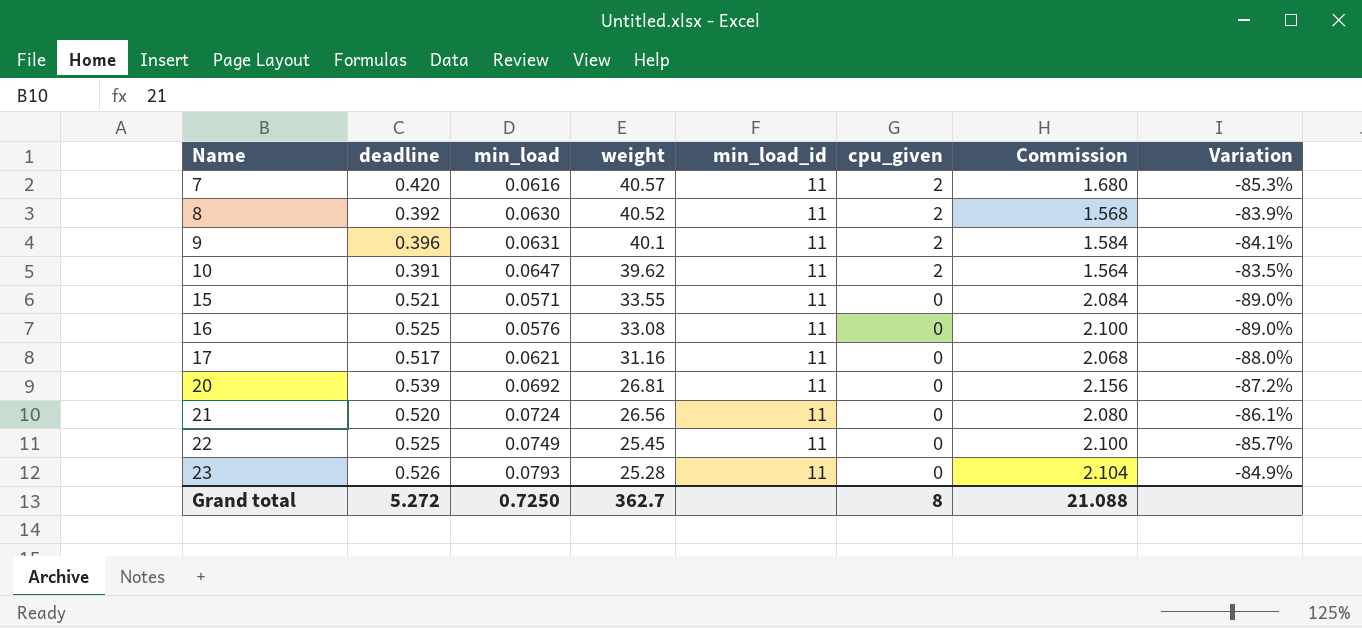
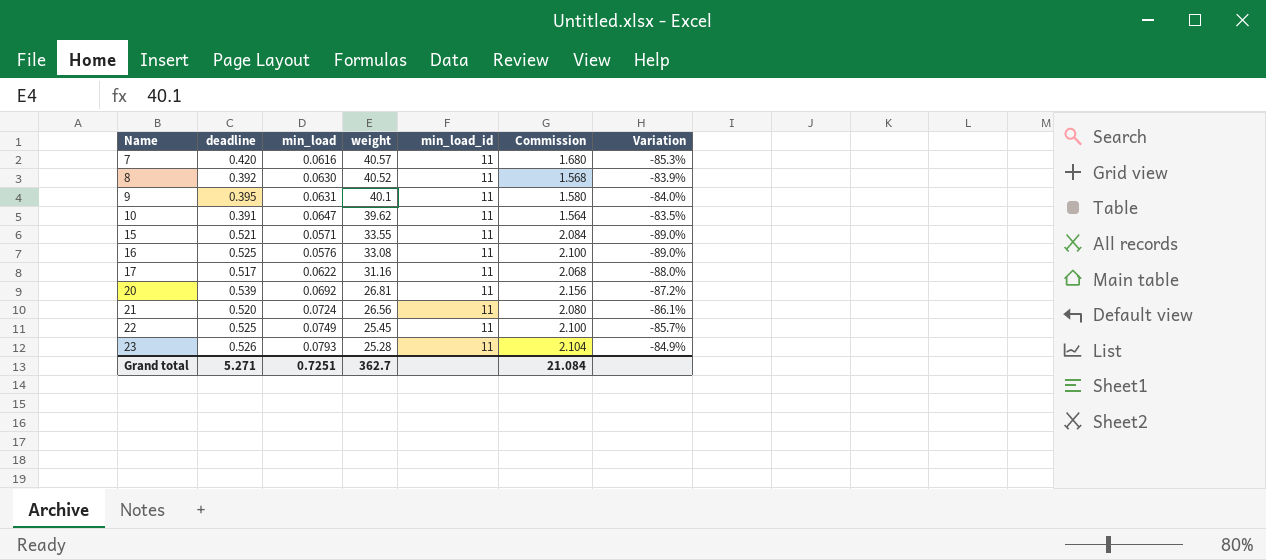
column cpu_given | position: 6 -> none
9 | deadline: 0.396 -> 0.395
9 | Commission: 1.584 -> 1.580
9 | Variation: -84.1% -> -84.0%
17 | min_load: 0.0621 -> 0.0622
Grand total | deadline: 5.272 -> 5.271
Grand total | min_load: 0.7250 -> 0.7251
Grand total | Commission: 21.088 -> 21.084

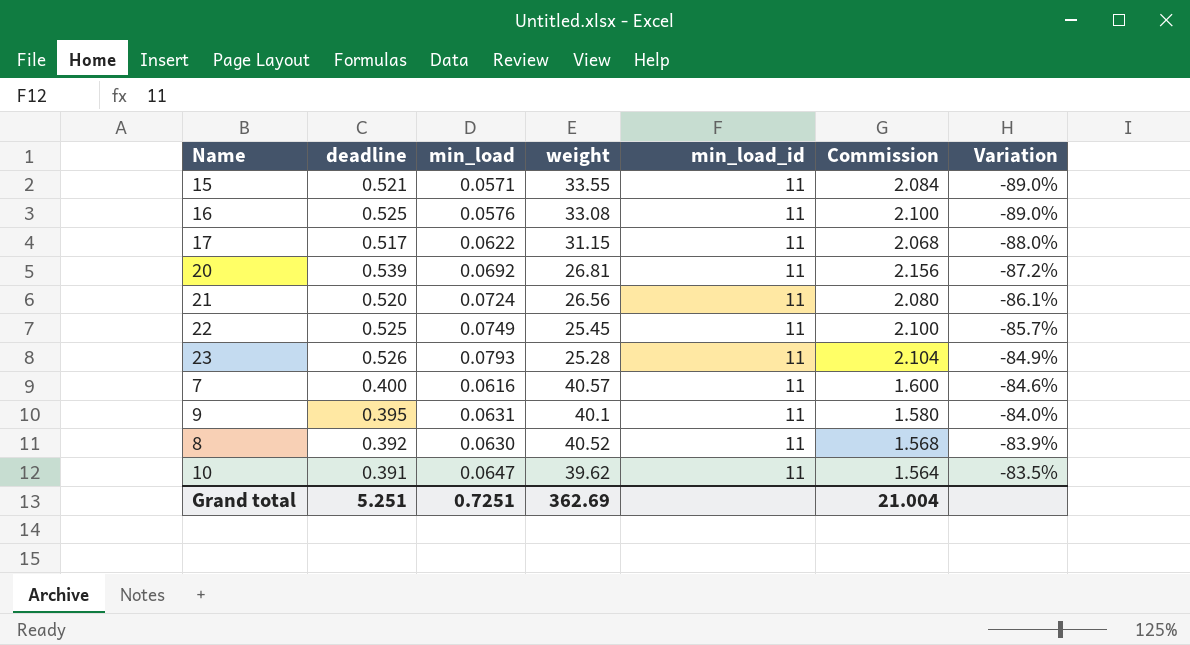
row order: Name ascending -> Variation ascending
17 | weight: 31.16 -> 31.15
7 | deadline: 0.420 -> 0.400
7 | Commission: 1.680 -> 1.600
7 | Variation: -85.3% -> -84.6%
Grand total | deadline: 5.271 -> 5.251
Grand total | weight: 362.7 -> 362.69
Grand total | Commission: 21.084 -> 21.004

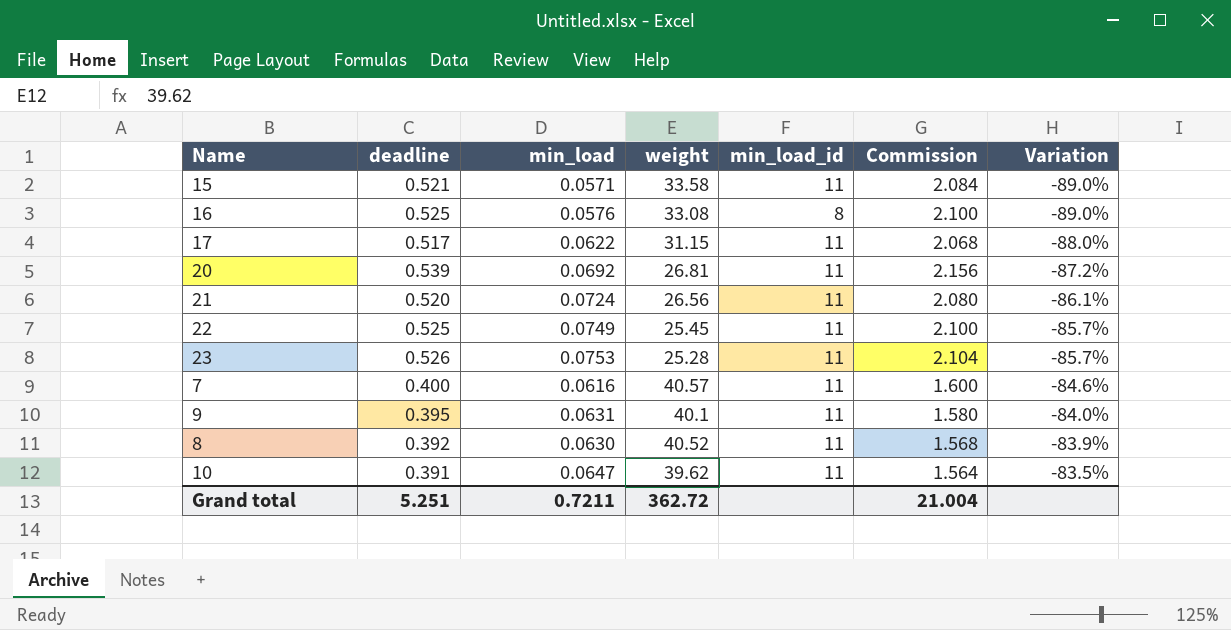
15 | weight: 33.55 -> 33.58
16 | min_load_id: 11 -> 8
23 | min_load: 0.0793 -> 0.0753
23 | Variation: -84.9% -> -85.7%
Grand total | min_load: 0.7251 -> 0.7211
Grand total | weight: 362.69 -> 362.72

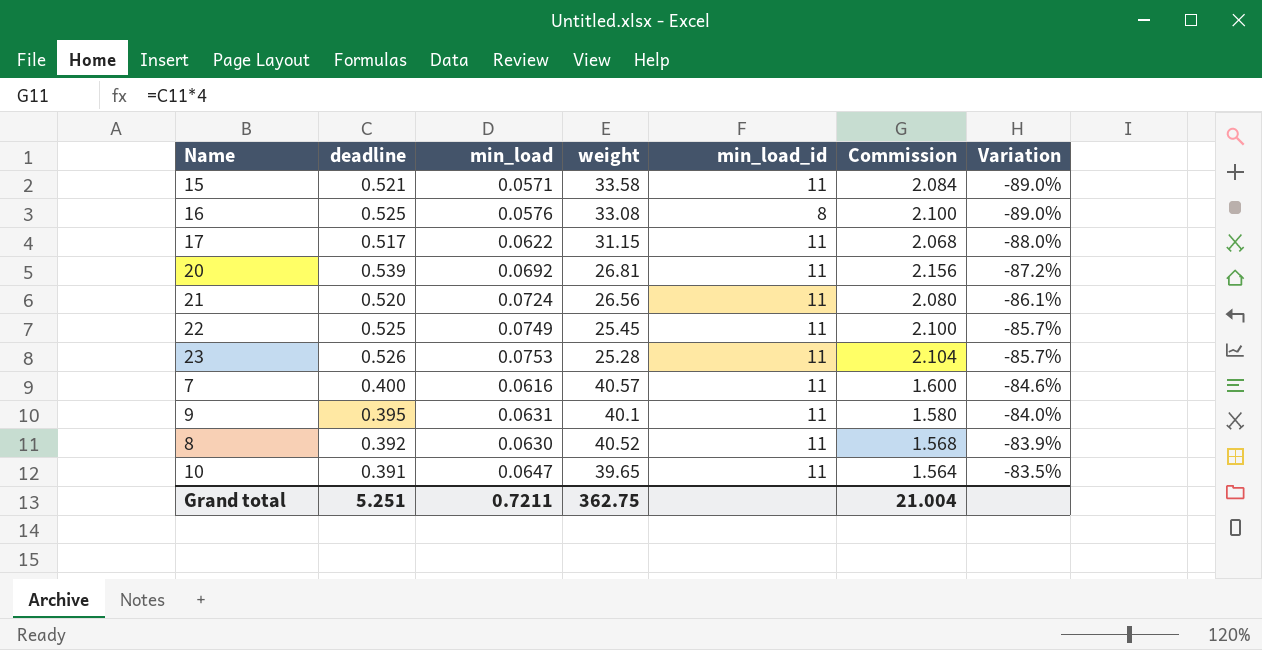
10 | weight: 39.62 -> 39.65
Grand total | weight: 362.72 -> 362.75

